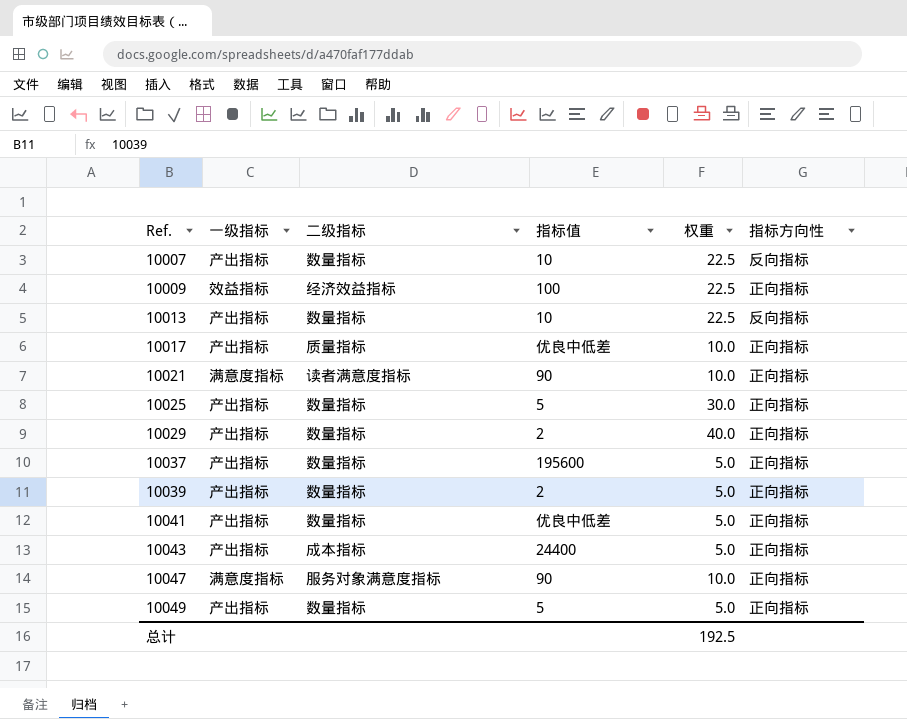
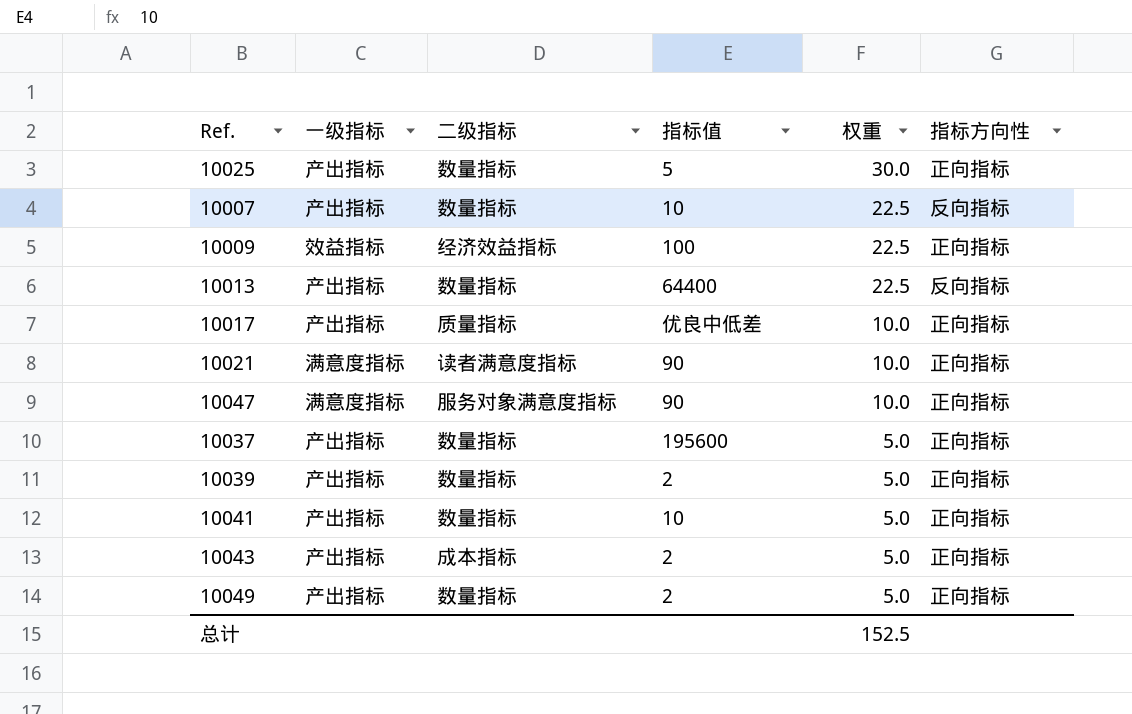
row order: Ref. ascending -> 权重 descending
row 10029: 产出指标 | 数量指标 | 2 | 40.0 | 正向指标 -> none
10013 | 指标值: 10 -> 64400
10041 | 指标值: 优良中低差 -> 10
10043 | 指标值: 24400 -> 2
10049 | 指标值: 5 -> 2
总计 | 权重: 192.5 -> 152.5

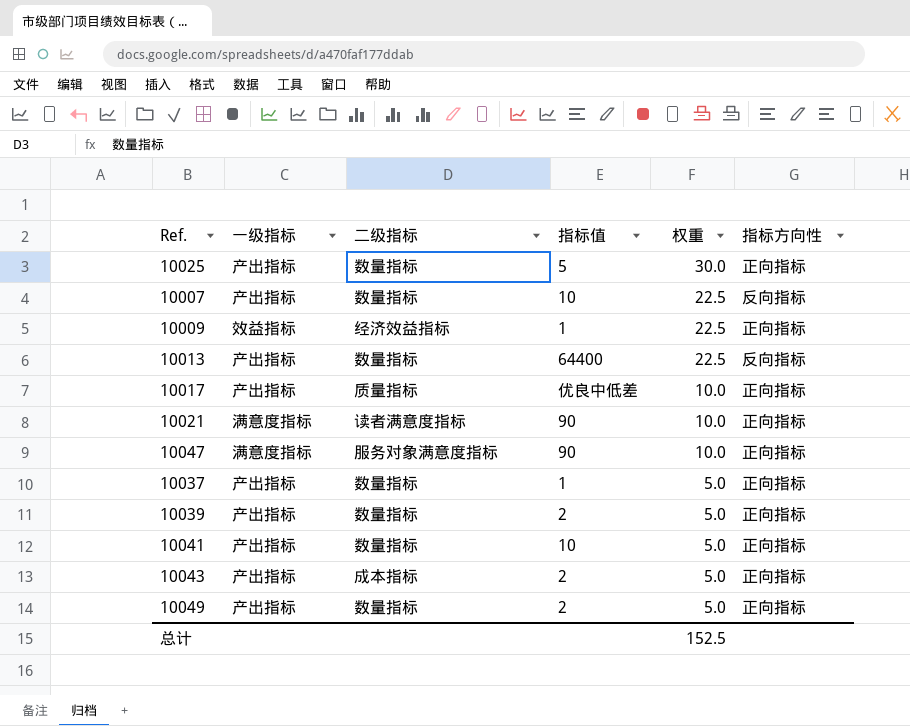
10009 | 指标值: 100 -> 1
10037 | 指标值: 195600 -> 1

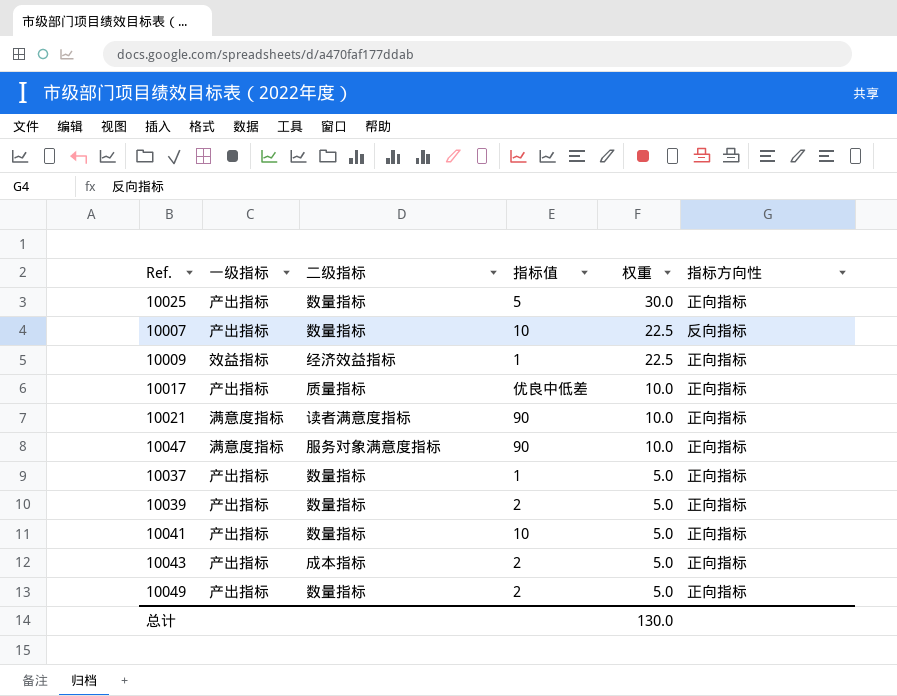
row 10013: 产出指标 | 数量指标 | 64400 | 22.5 | 反向指标 -> none
总计 | 权重: 152.5 -> 130.0

